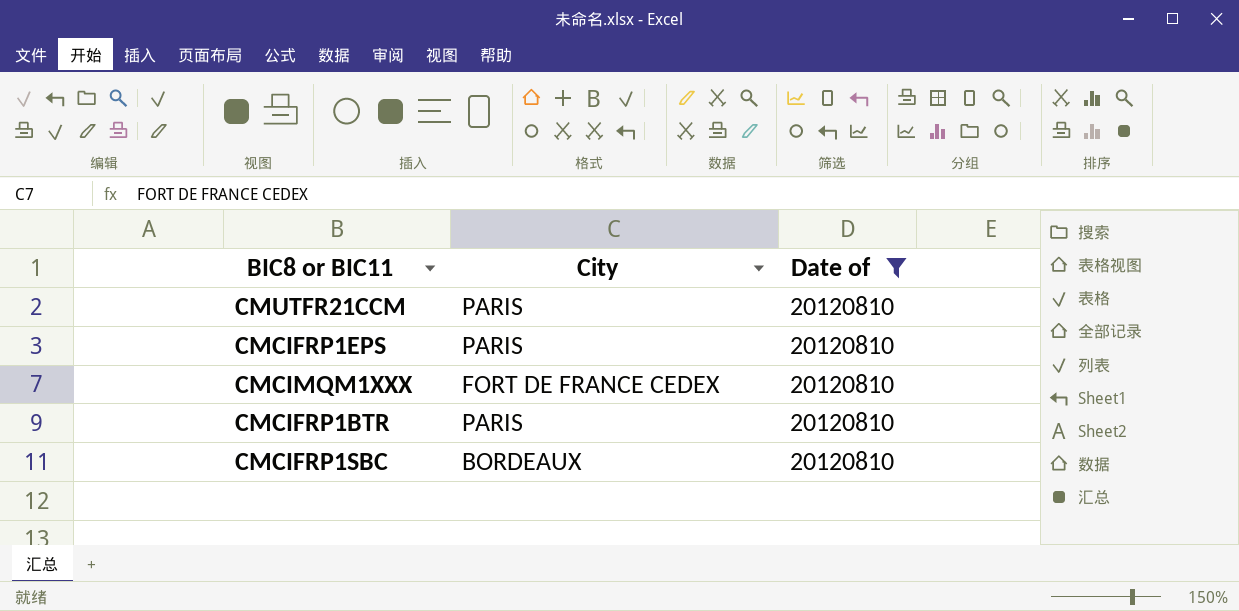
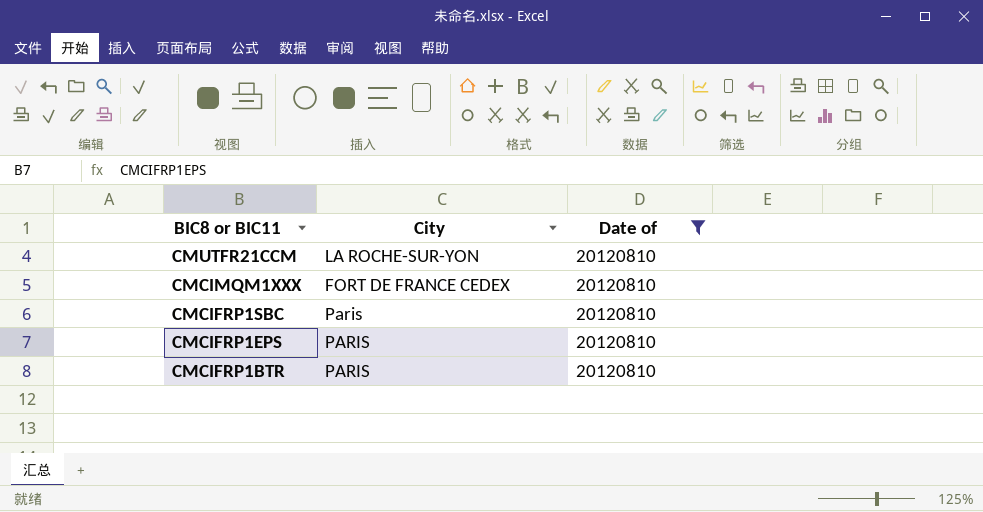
row order: none -> BIC8 or BIC11 descending
CMUTFR21CCM | City: PARIS -> LA ROCHE-SUR-YON
CMCIFRP1SBC | City: BORDEAUX -> Paris

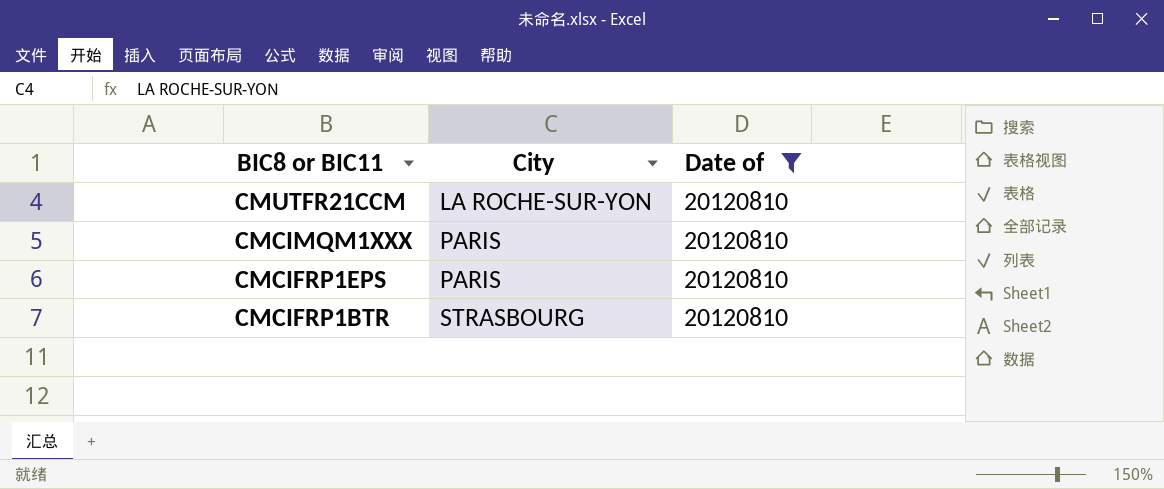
row CMCIFRP1SBC: Paris | 20120810 -> none
CMCIMQM1XXX | City: FORT DE FRANCE CEDEX -> PARIS
CMCIFRP1BTR | City: PARIS -> STRASBOURG

